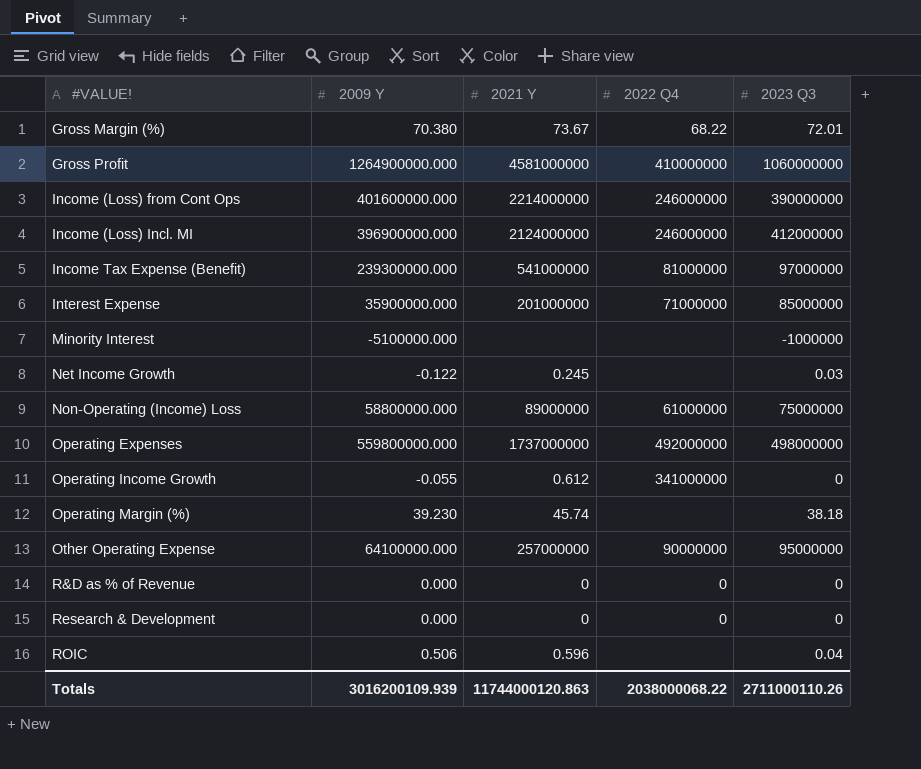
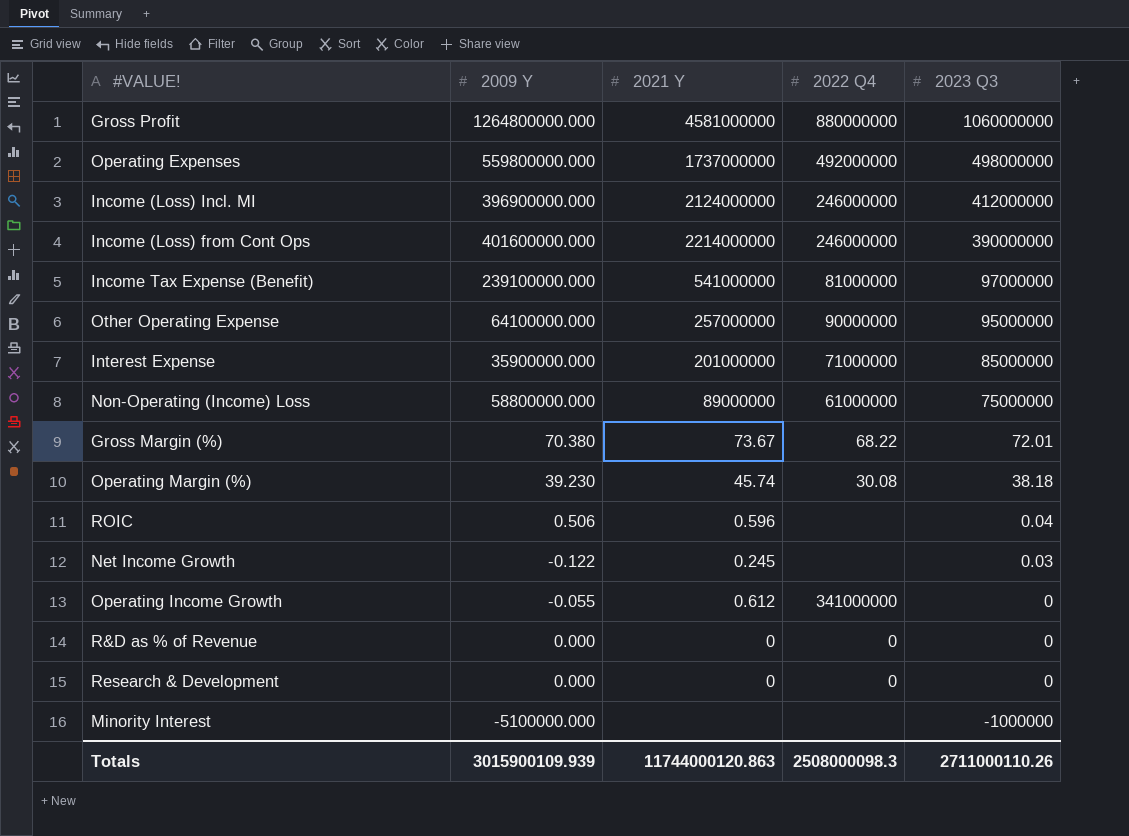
row order: #VALUE! ascending -> 2023 Q3 descending
Gross Profit | 2009 Y: 1264900000.000 -> 1264800000.000
Gross Profit | 2022 Q4: 410000000 -> 880000000
Income Tax Expense (Benefit) | 2009 Y: 239300000.000 -> 239100000.000
Operating Margin (%) | 2022 Q4: none -> 30.08
Totals | 2009 Y: 3016200109.939 -> 3015900109.939
Totals | 2022 Q4: 2038000068.22 -> 2508000098.3

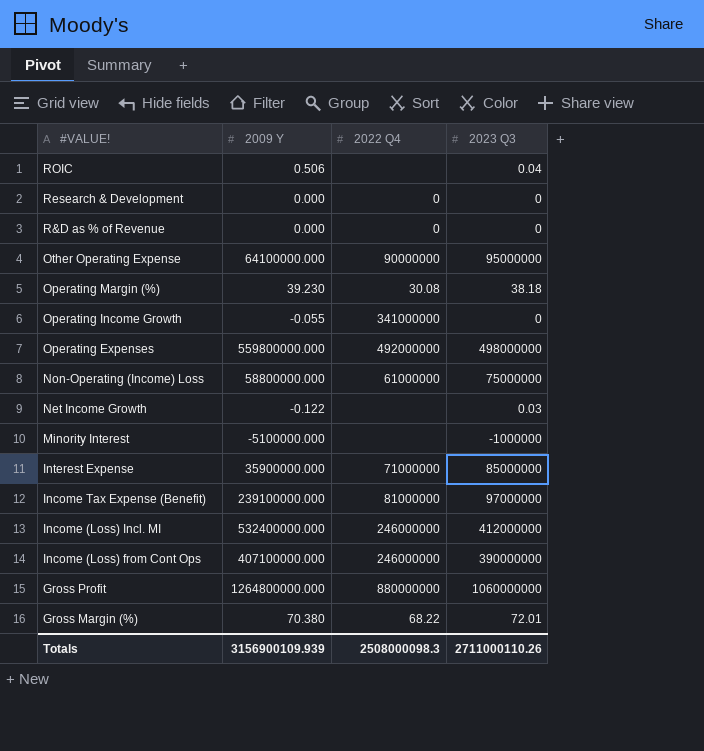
row order: 2023 Q3 descending -> #VALUE! descending
column 2021 Y | position: 3 -> none
Income (Loss) Incl. MI | 2009 Y: 396900000.000 -> 532400000.000
Income (Loss) from Cont Ops | 2009 Y: 401600000.000 -> 407100000.000
Totals | 2009 Y: 3015900109.939 -> 3156900109.939

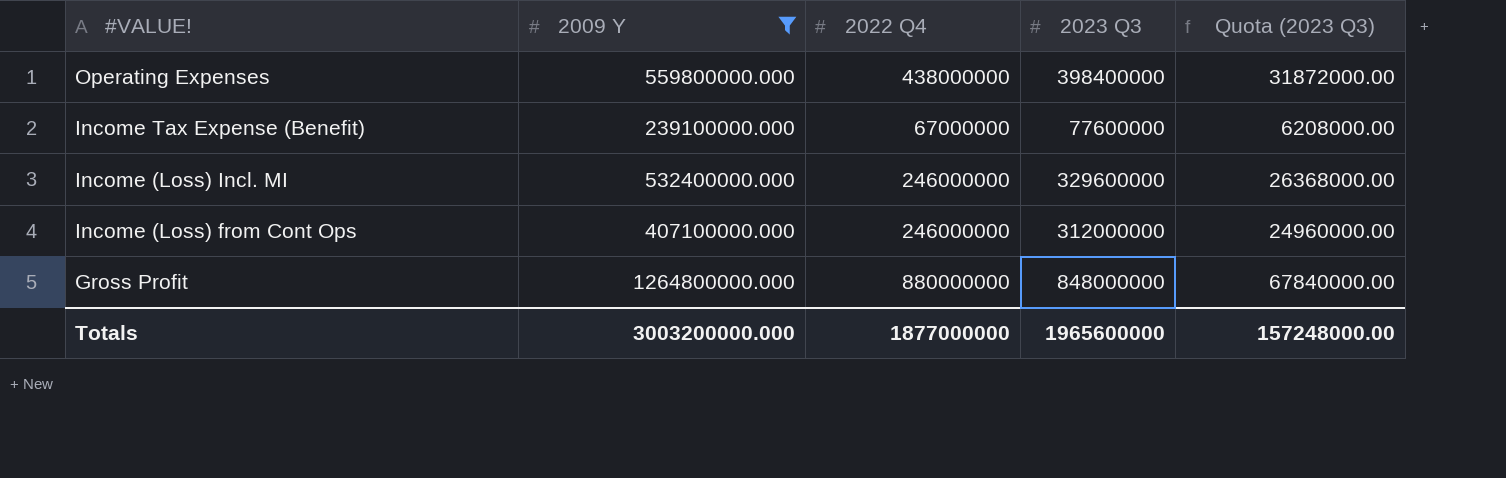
filter: none -> 2009 Y >= 239100000.000
column Quota (2023 Q3) | formula: none -> [2023 Q3] * 0.08
Operating Expenses | 2022 Q4: 492000000 -> 438000000
Operating Expenses | 2023 Q3: 498000000 -> 398400000
Income Tax Expense (Benefit) | 2022 Q4: 81000000 -> 67000000
Income Tax Expense (Benefit) | 2023 Q3: 97000000 -> 77600000
Income (Loss) Incl. MI | 2023 Q3: 412000000 -> 329600000
Income (Loss) from Cont Ops | 2023 Q3: 390000000 -> 312000000
Gross Profit | 2023 Q3: 1060000000 -> 848000000
Totals | 2009 Y: 3156900109.939 -> 3003200000.000
Totals | 2022 Q4: 2508000098.3 -> 1877000000
Totals | 2023 Q3: 2711000110.26 -> 1965600000

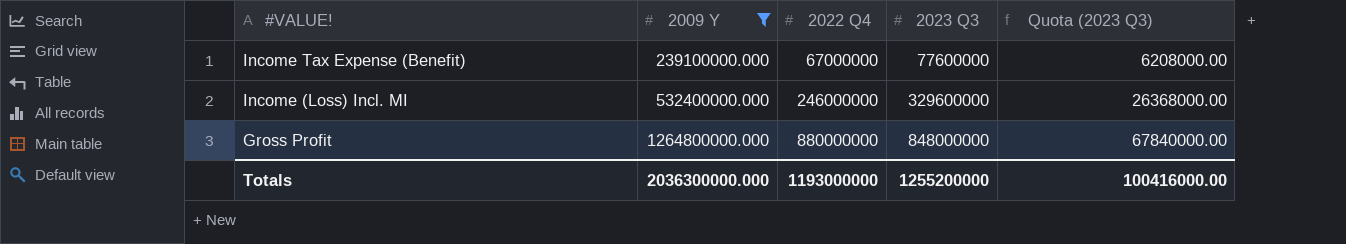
row Operating Expenses: 559800000.000 | 438000000 | 398400000 | 31872000.00 -> none
row Income (Loss) from Cont Ops: 407100000.000 | 246000000 | 312000000 | 24960000.00 -> none
Totals | 2009 Y: 3003200000.000 -> 2036300000.000
Totals | 2022 Q4: 1877000000 -> 1193000000
Totals | 2023 Q3: 1965600000 -> 1255200000
Totals | Quota (2023 Q3): 157248000.00 -> 100416000.00

